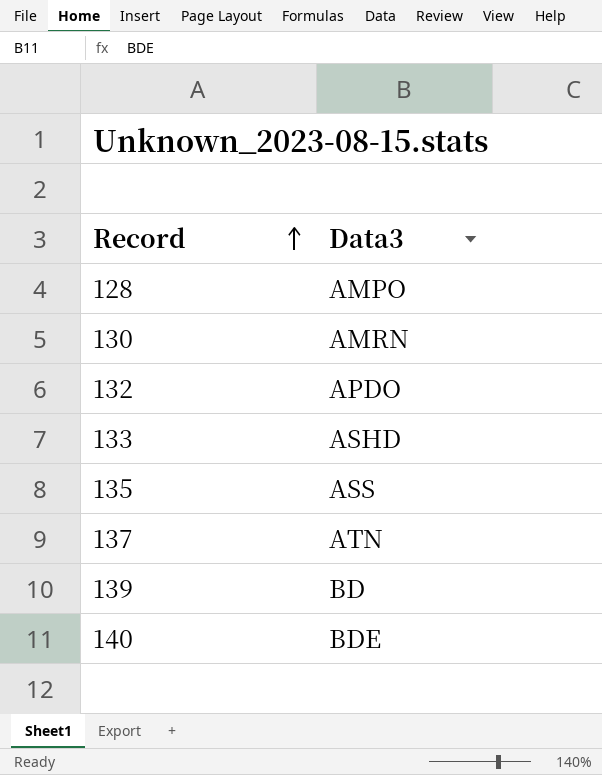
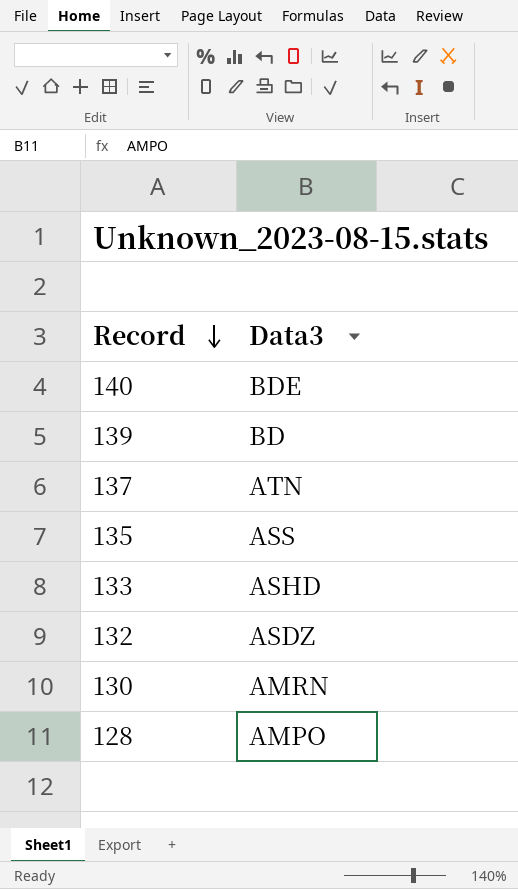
row order: Record ascending -> Record descending
132 | Data3: APDO -> ASDZ

